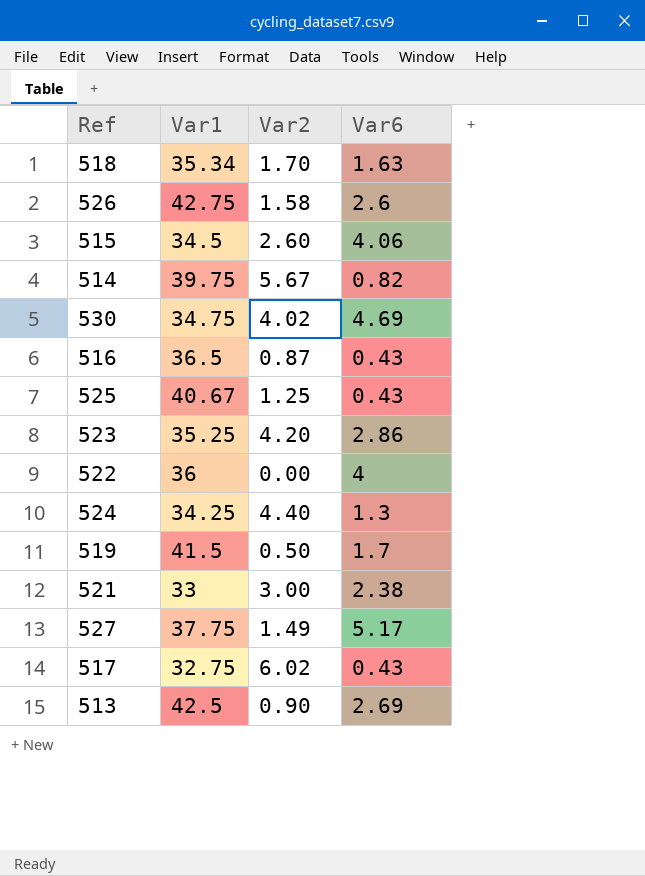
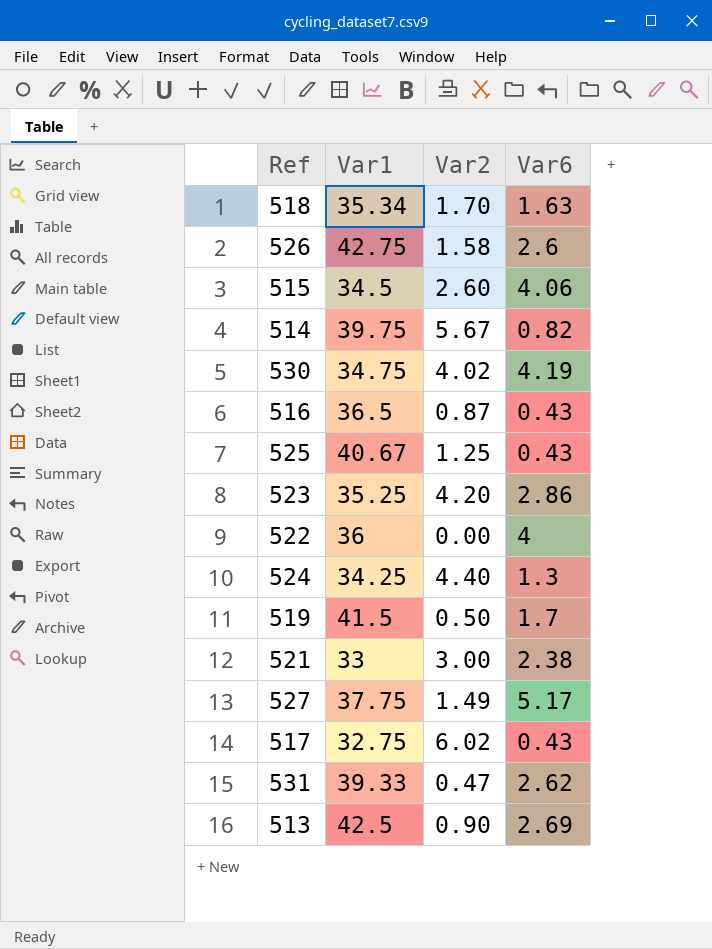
530 | Var6: 4.69 -> 4.19
row 531: none -> 39.33 | 0.47 | 2.62

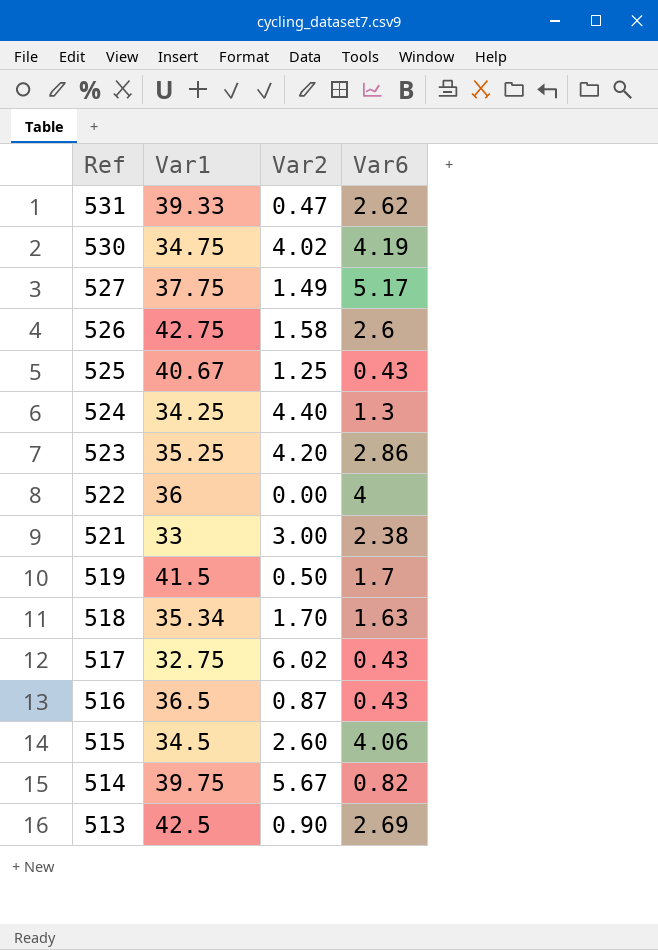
row order: none -> Ref descending

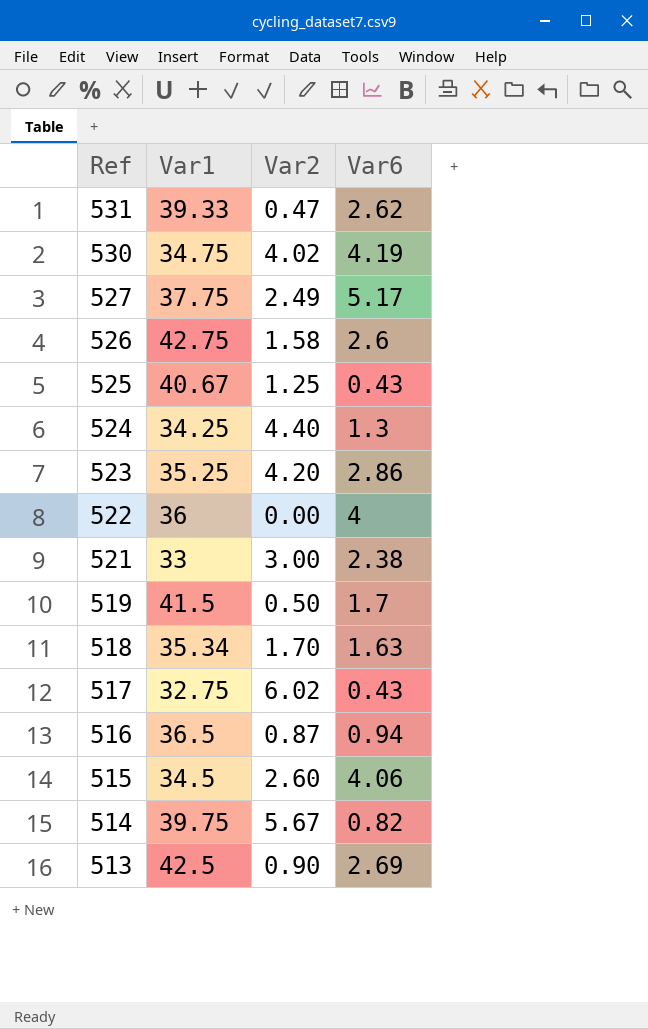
527 | Var2: 1.49 -> 2.49
516 | Var6: 0.43 -> 0.94

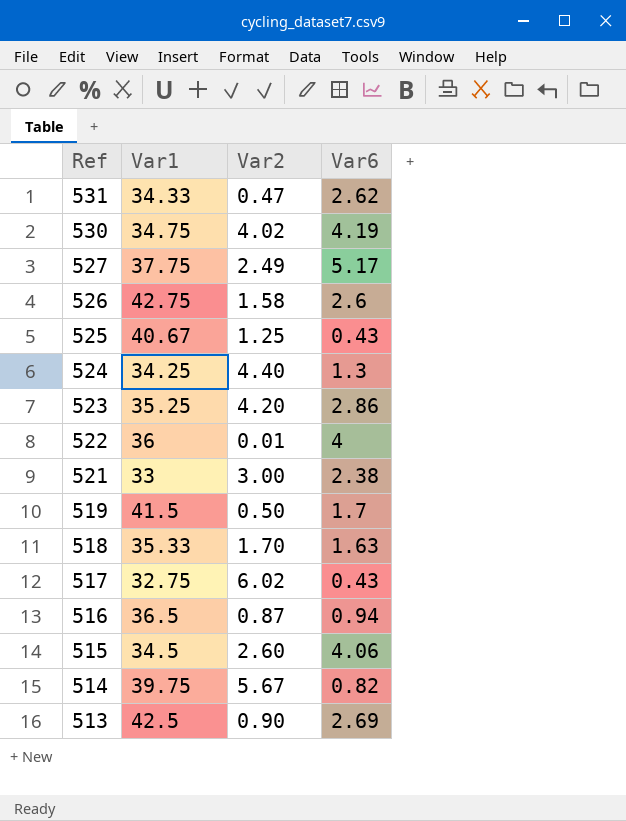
531 | Var1: 39.33 -> 34.33
522 | Var2: 0.00 -> 0.01
518 | Var1: 35.34 -> 35.33

